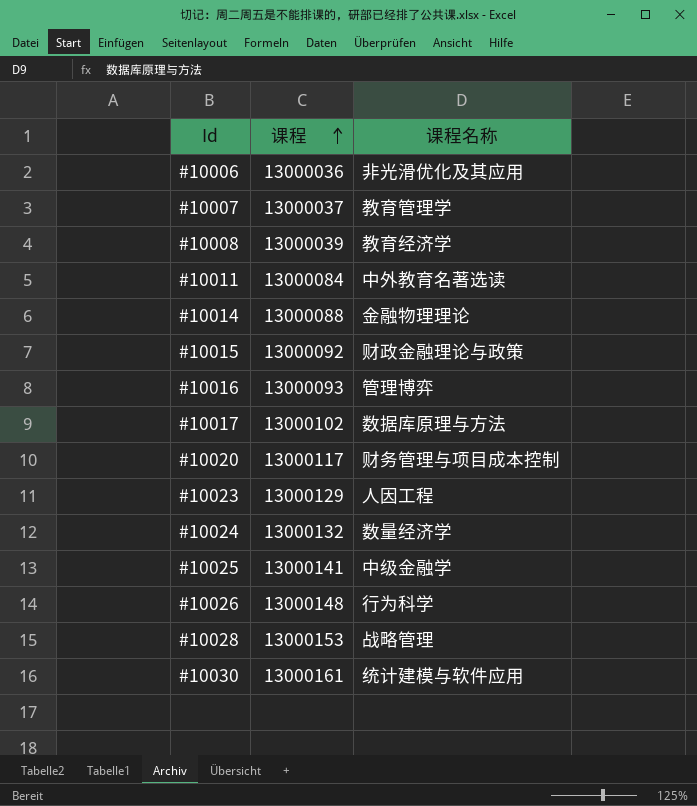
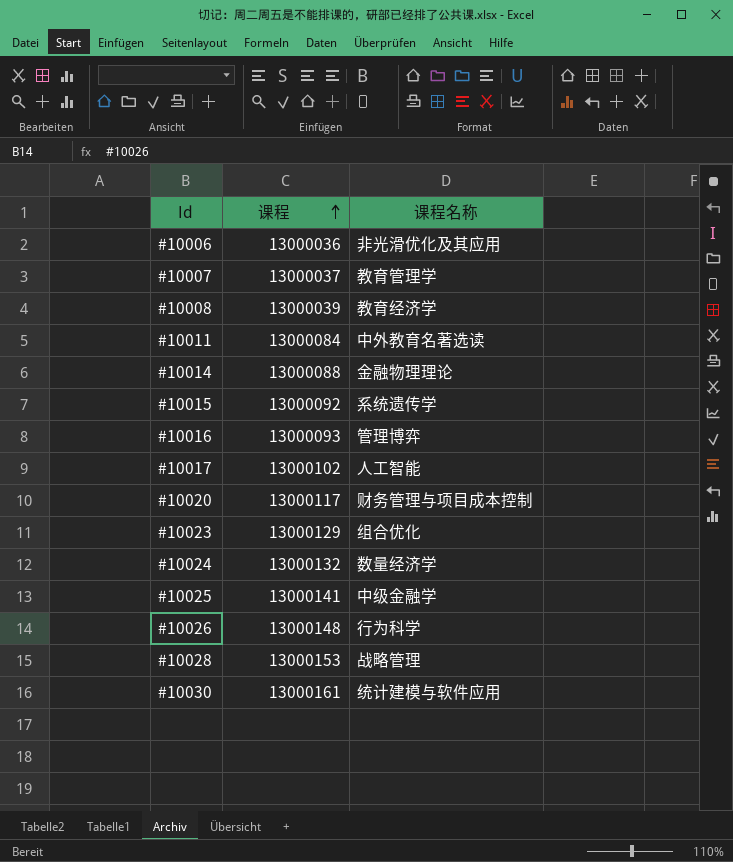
#10015 | 课程名称: 财政金融理论与政策 -> 系统遗传学
#10017 | 课程名称: 数据库原理与方法 -> 人工智能
#10023 | 课程名称: 人因工程 -> 组合优化

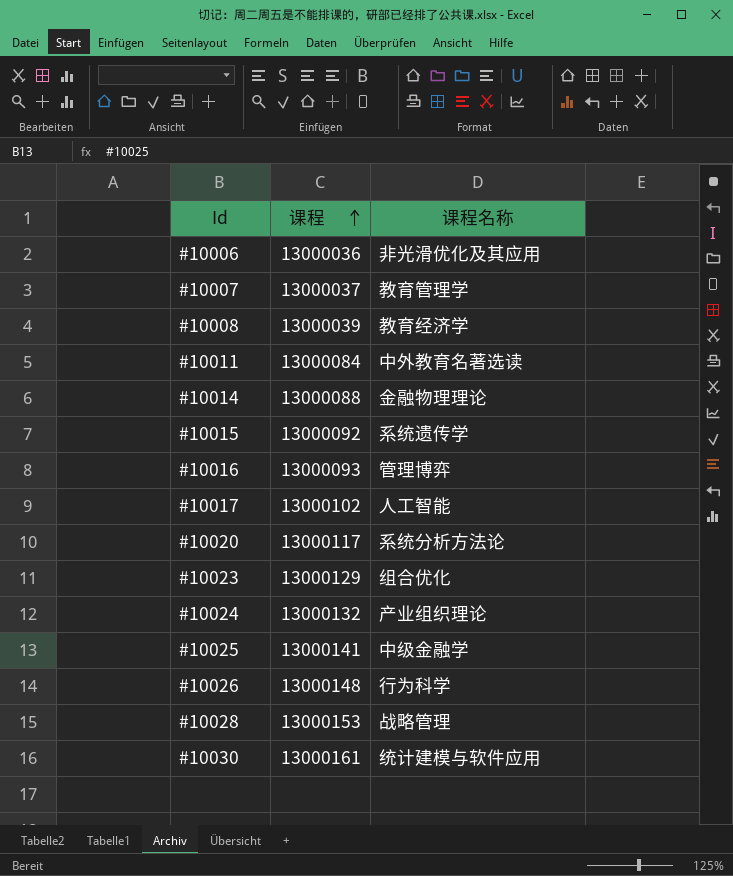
#10020 | 课程名称: 财务管理与项目成本控制 -> 系统分析方法论
#10024 | 课程名称: 数量经济学 -> 产业组织理论

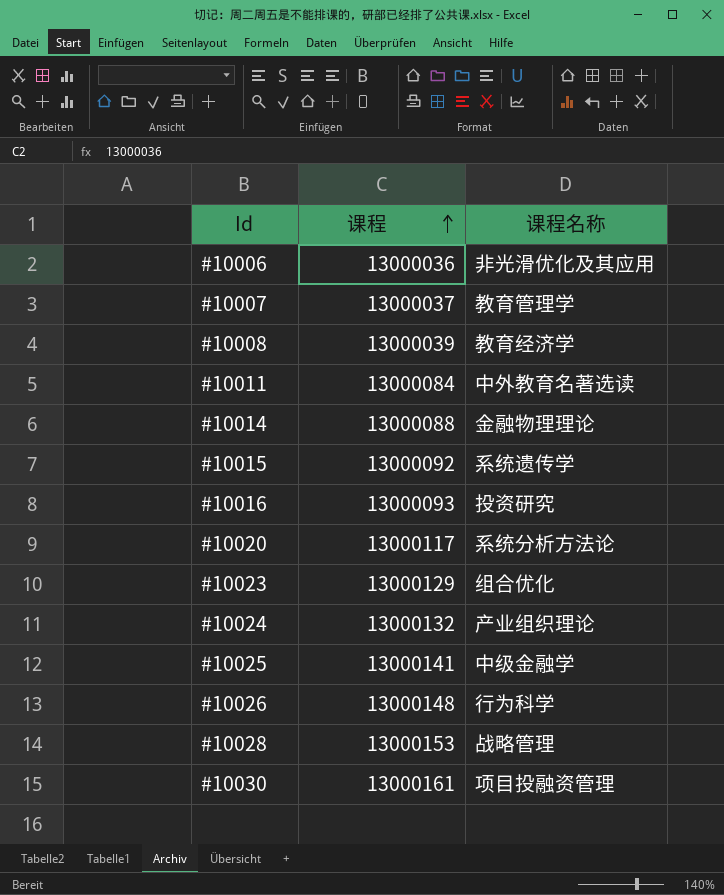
row #10017: 13000102 | 人工智能 -> none
#10016 | 课程名称: 管理博弈 -> 投资研究
#10030 | 课程名称: 统计建模与软件应用 -> 项目投融资管理

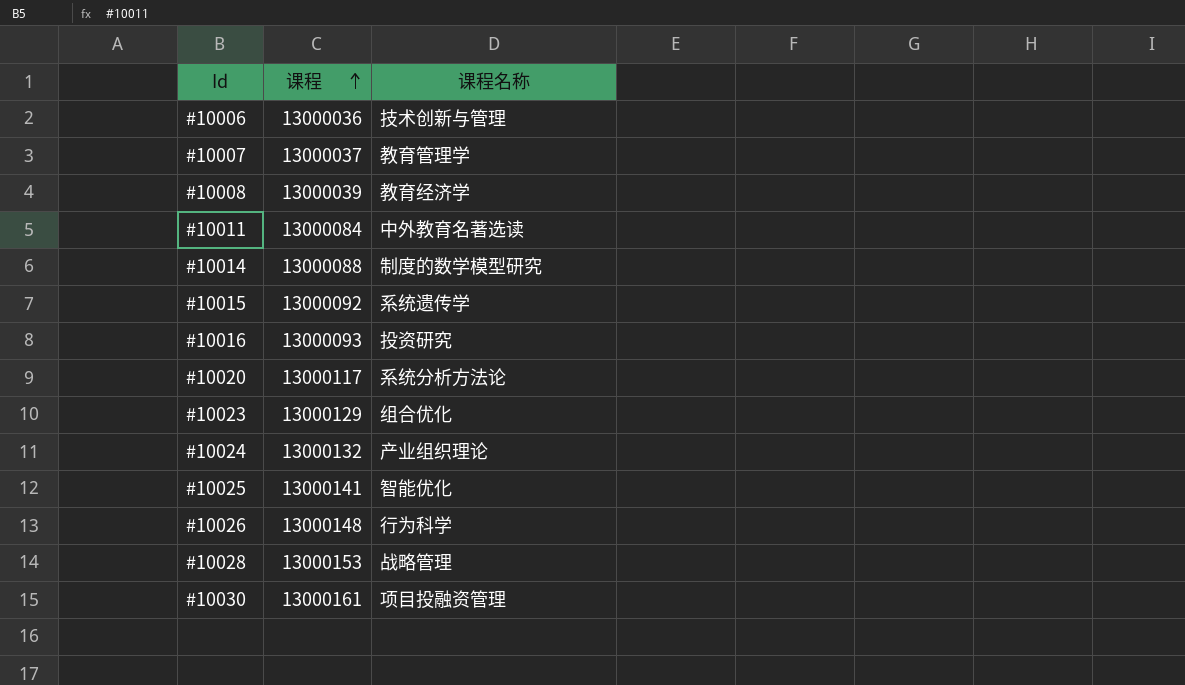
#10006 | 课程名称: 非光滑优化及其应用 -> 技术创新与管理
#10014 | 课程名称: 金融物理理论 -> 制度的数学模型研究
#10025 | 课程名称: 中级金融学 -> 智能优化

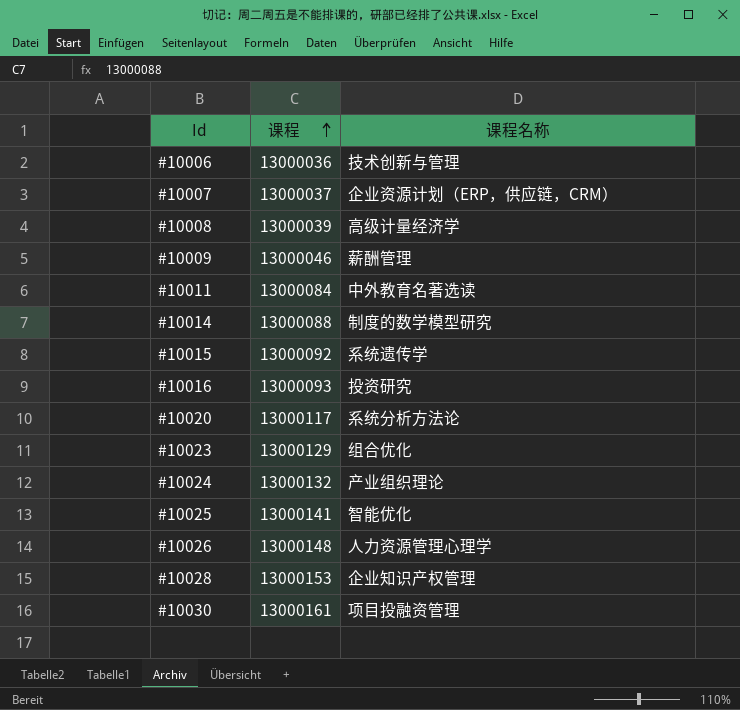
#10007 | 课程名称: 教育管理学 -> 企业资源计划（ERP，供应链，CRM）
#10008 | 课程名称: 教育经济学 -> 高级计量经济学
row #10009: none -> 13000046 | 薪酬管理
#10026 | 课程名称: 行为科学 -> 人力资源管理心理学
#10028 | 课程名称: 战略管理 -> 企业知识产权管理

